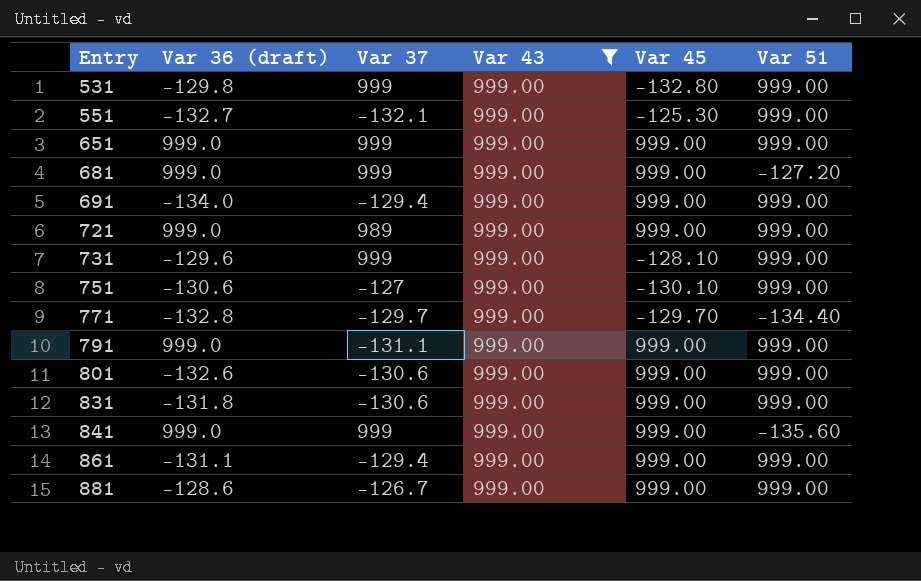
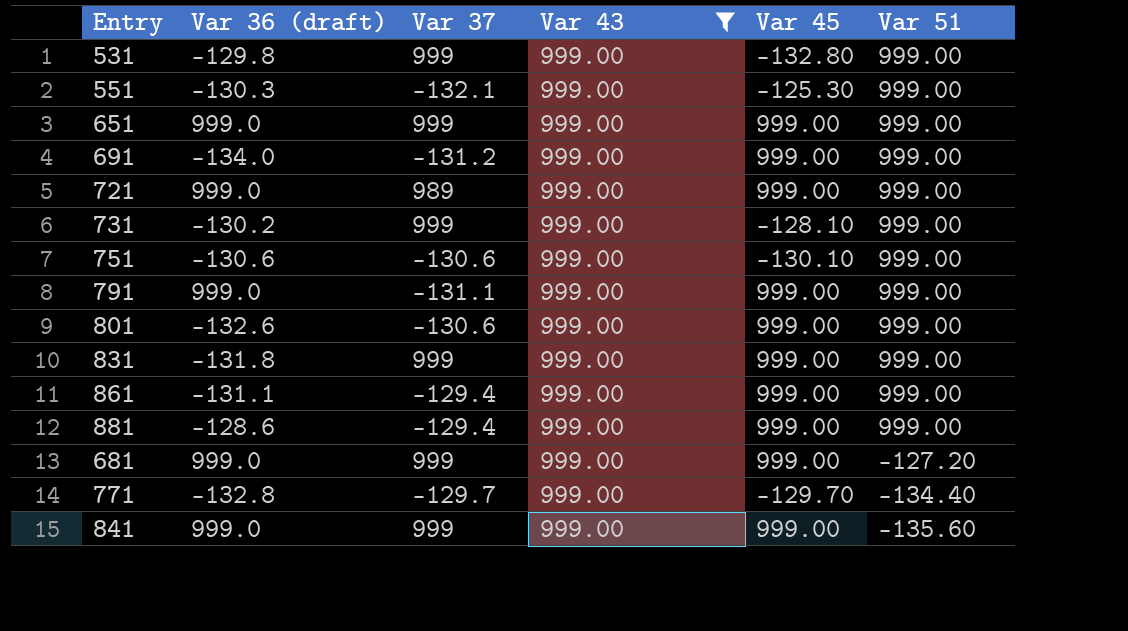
row order: Entry ascending -> Var 51 descending
551 | Var 36 (draft): -132.7 -> -130.3
691 | Var 37: -129.4 -> -131.2
731 | Var 36 (draft): -129.6 -> -130.2
751 | Var 37: -127 -> -130.6
831 | Var 37: -130.6 -> 999
881 | Var 37: -126.7 -> -129.4

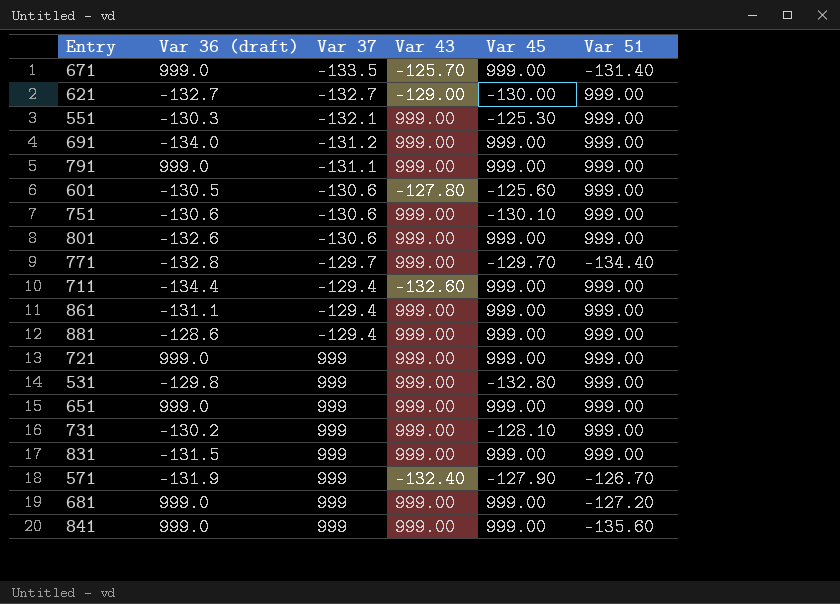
filter: Var 43 = 999.00 -> none
row order: Var 51 descending -> Var 37 ascending
721 | Var 37: 989 -> 999
831 | Var 36 (draft): -131.8 -> -131.5

